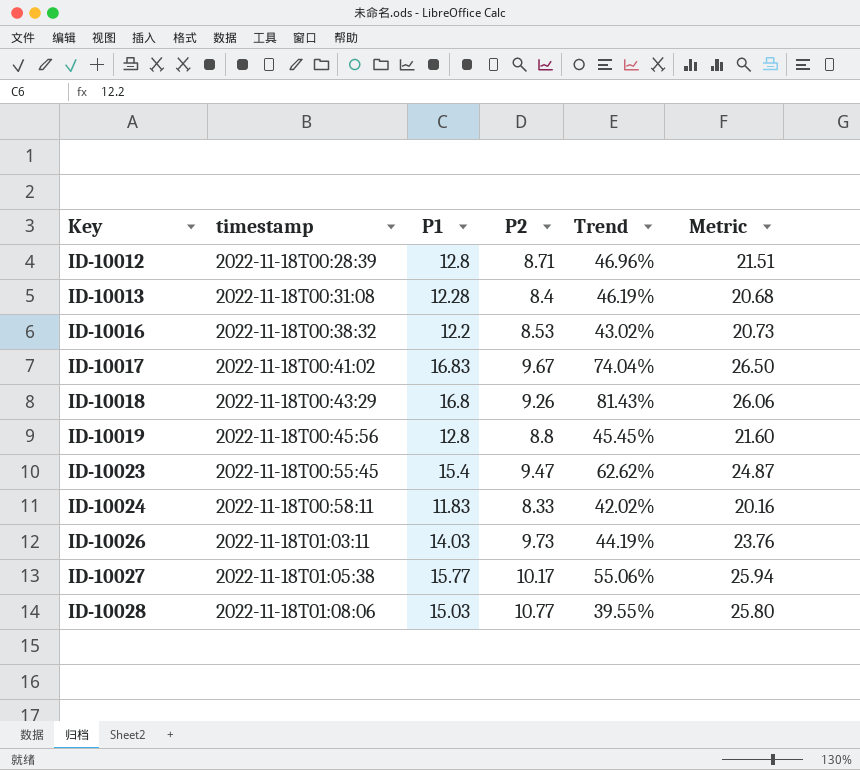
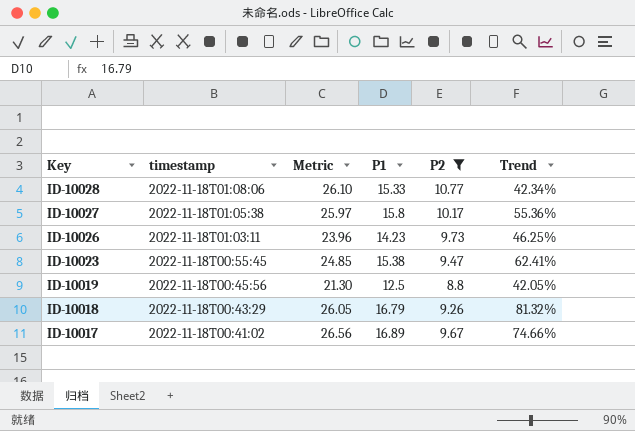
filter: none -> P2 >= 8.8
row order: Key ascending -> Key descending
column Metric | position: 6 -> 3
ID-10028 | Metric: 25.80 -> 26.10
ID-10028 | P1: 15.03 -> 15.33
ID-10028 | Trend: 39.55% -> 42.34%
ID-10027 | Metric: 25.94 -> 25.97
ID-10027 | P1: 15.77 -> 15.8
ID-10027 | Trend: 55.06% -> 55.36%
ID-10026 | Metric: 23.76 -> 23.96
ID-10026 | P1: 14.03 -> 14.23
ID-10026 | Trend: 44.19% -> 46.25%
ID-10023 | Metric: 24.87 -> 24.85
ID-10023 | P1: 15.4 -> 15.38
ID-10023 | Trend: 62.62% -> 62.41%
ID-10019 | Metric: 21.60 -> 21.30
ID-10019 | P1: 12.8 -> 12.5
ID-10019 | Trend: 45.45% -> 42.05%
ID-10018 | Metric: 26.06 -> 26.05
ID-10018 | P1: 16.8 -> 16.79
ID-10018 | Trend: 81.43% -> 81.32%
ID-10017 | Metric: 26.50 -> 26.56
ID-10017 | P1: 16.83 -> 16.89
ID-10017 | Trend: 74.04% -> 74.66%

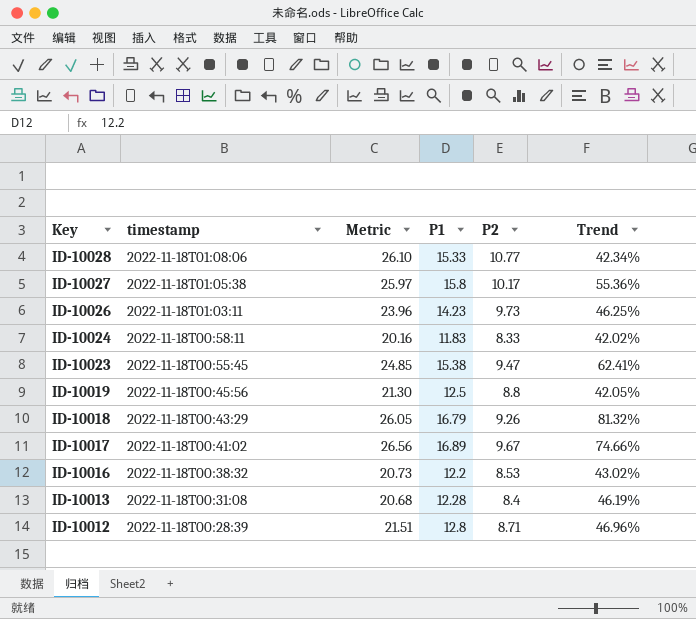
filter: P2 >= 8.8 -> none

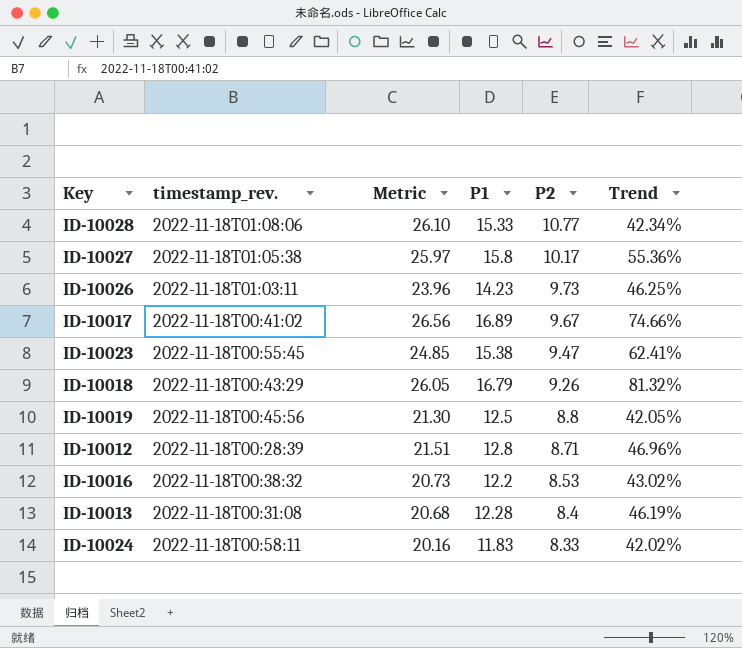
row order: Key descending -> P2 descending
column name: timestamp -> timestamp_rev.

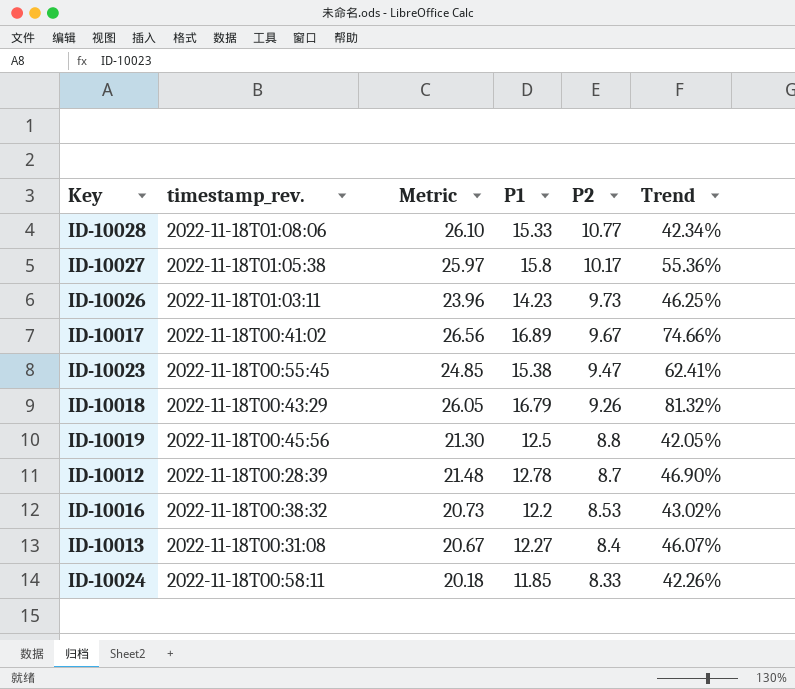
ID-10012 | Metric: 21.51 -> 21.48
ID-10012 | P1: 12.8 -> 12.78
ID-10012 | P2: 8.71 -> 8.7
ID-10012 | Trend: 46.96% -> 46.90%
ID-10013 | Metric: 20.68 -> 20.67
ID-10013 | P1: 12.28 -> 12.27
ID-10013 | Trend: 46.19% -> 46.07%
ID-10024 | Metric: 20.16 -> 20.18
ID-10024 | P1: 11.83 -> 11.85
ID-10024 | Trend: 42.02% -> 42.26%

